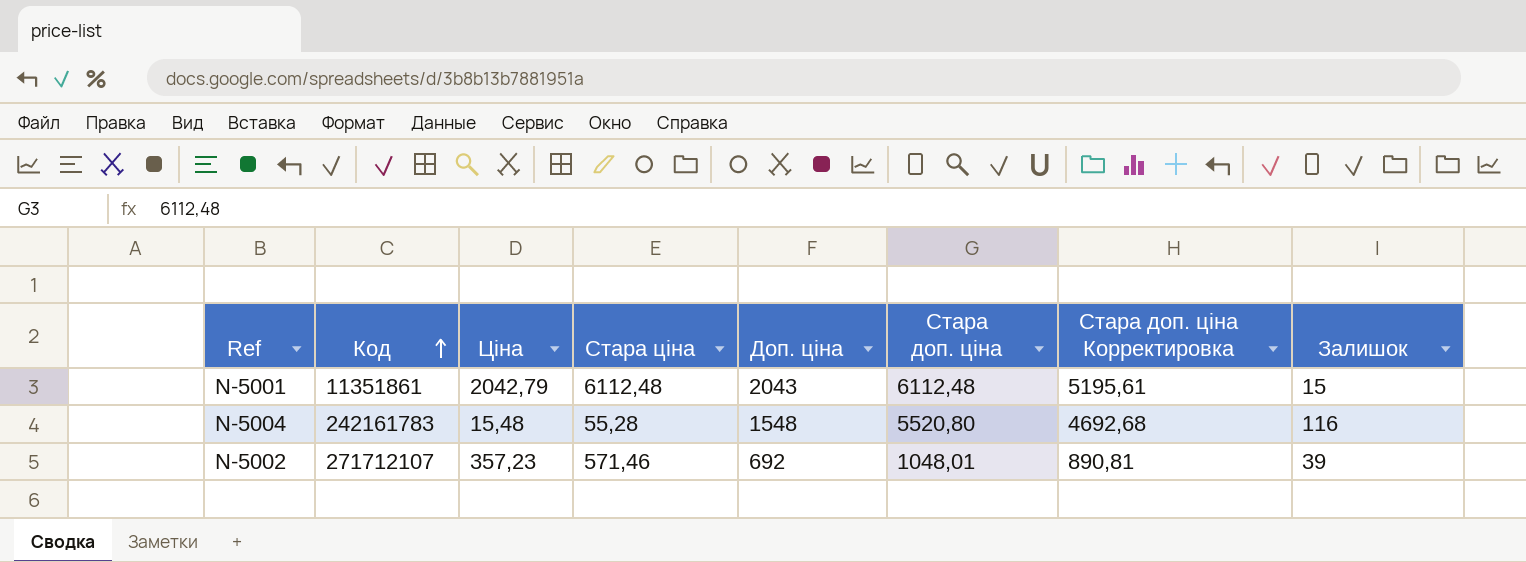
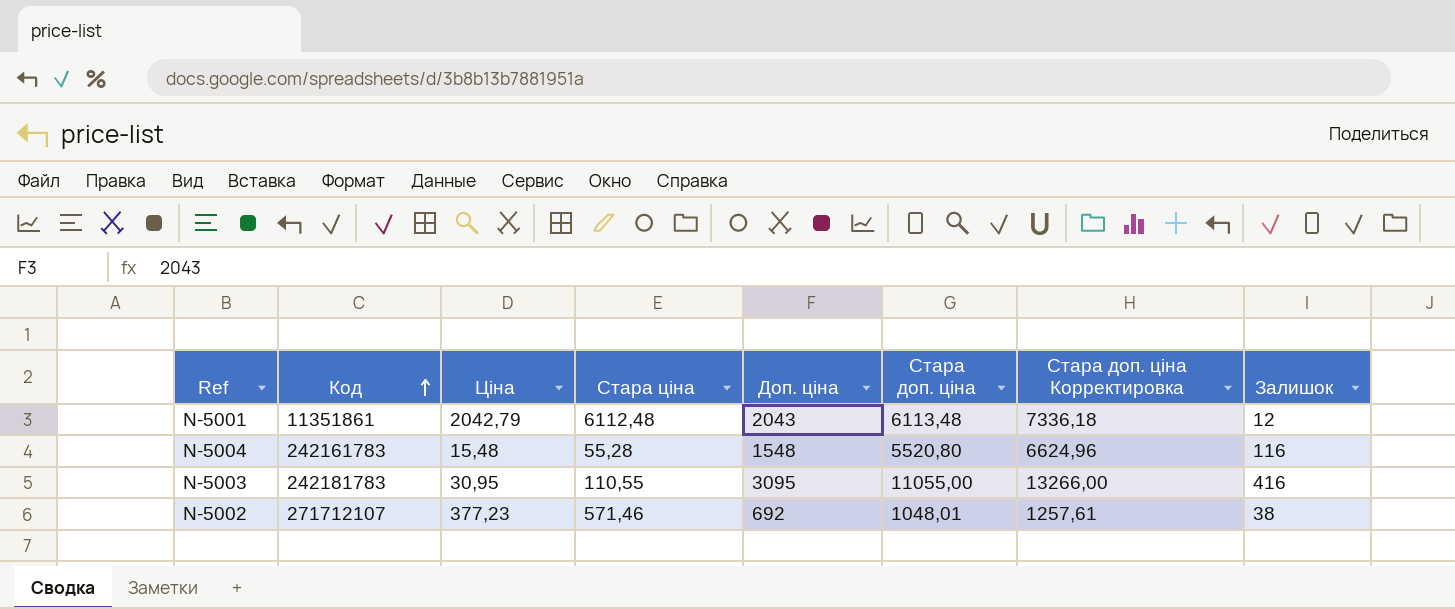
column Стара доп. ціна Корректировка | formula: [Стара доп. ціна] * 0,85 -> [Стара доп. ціна] * 1,2
N-5001 | Стара доп. ціна: 6112,48 -> 6113,48
N-5001 | Залишок: 15 -> 12
row N-5003: none -> 242181783 | 30,95 | 110,55 | 3095 | 11055,00 | 13266,00 | 416
N-5002 | Ціна: 357,23 -> 377,23
N-5002 | Залишок: 39 -> 38

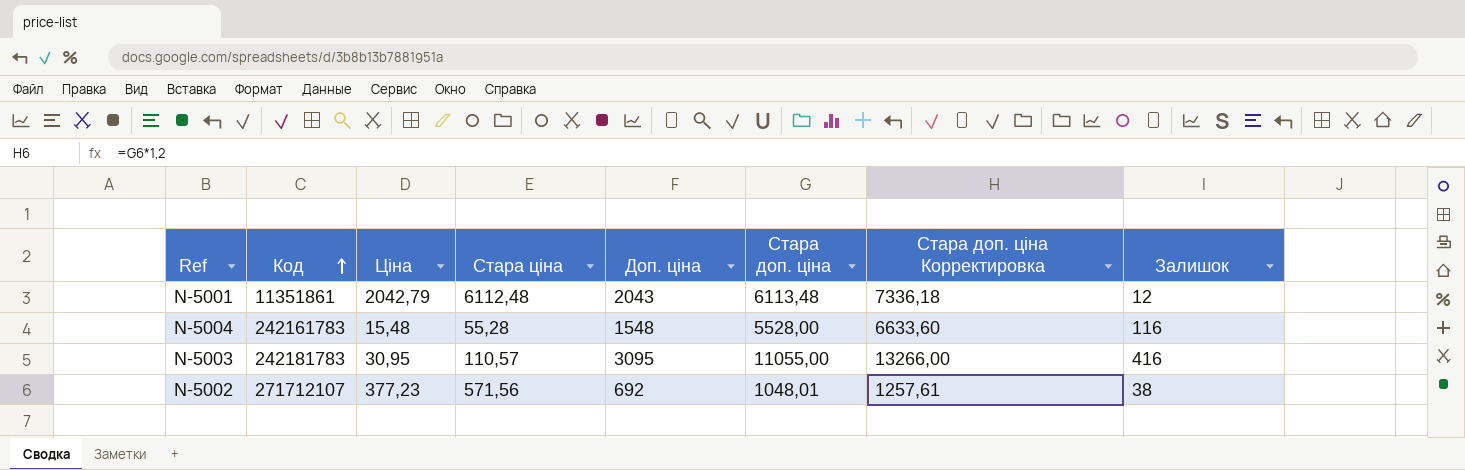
N-5004 | Стара доп. ціна: 5520,80 -> 5528,00
N-5004 | Стара доп. ціна Корректировка: 6624,96 -> 6633,60
N-5003 | Стара ціна: 110,55 -> 110,57
N-5002 | Стара ціна: 571,46 -> 571,56

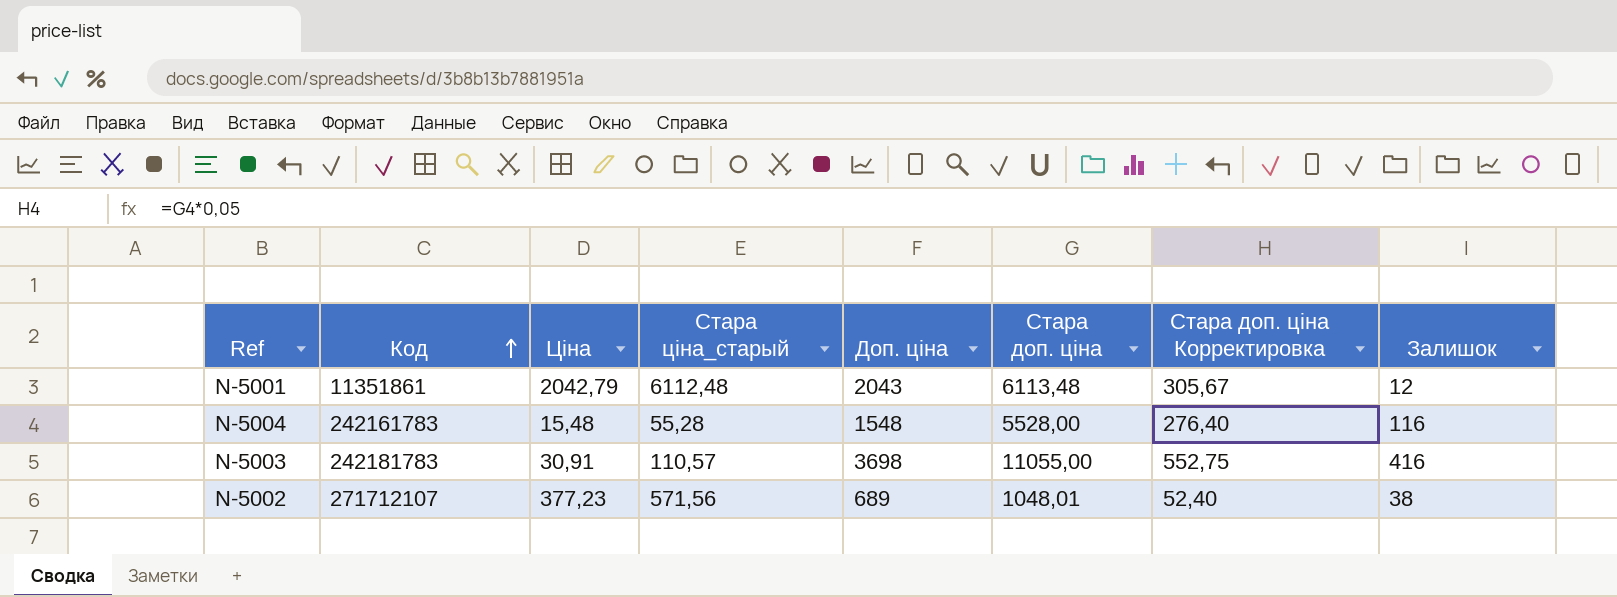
column name: Стара ціна -> Стара ціна_старый
column Стара доп. ціна Корректировка | formula: [Стара доп. ціна] * 1,2 -> [Стара доп. ціна] * 0,05
N-5003 | Ціна: 30,95 -> 30,91
N-5003 | Доп. ціна: 3095 -> 3698
N-5002 | Доп. ціна: 692 -> 689

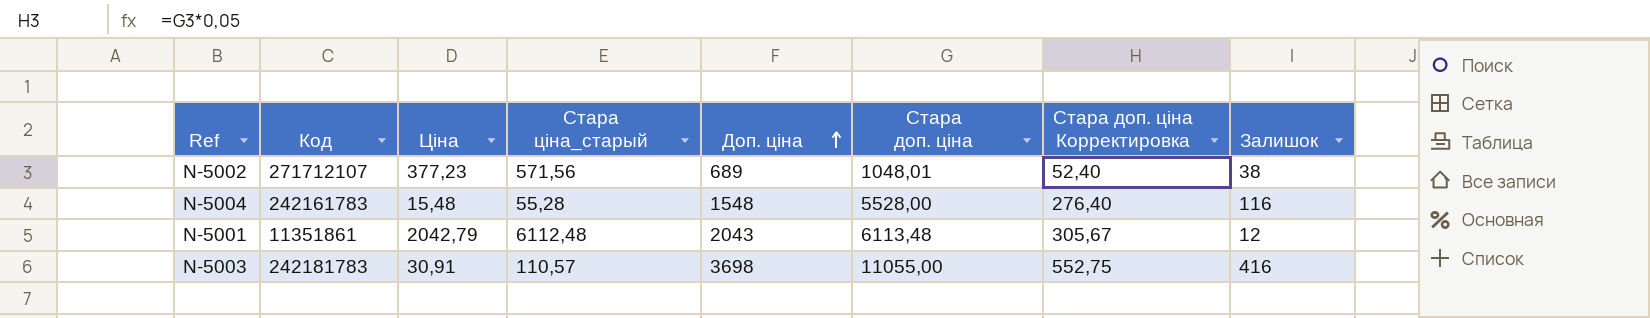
row order: Код ascending -> Доп. ціна ascending

